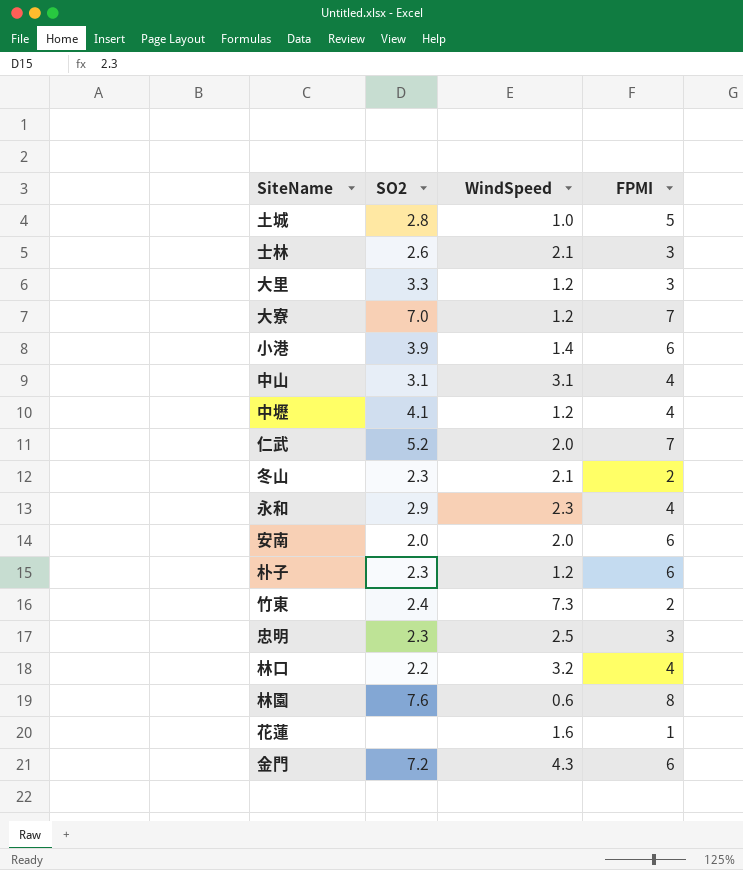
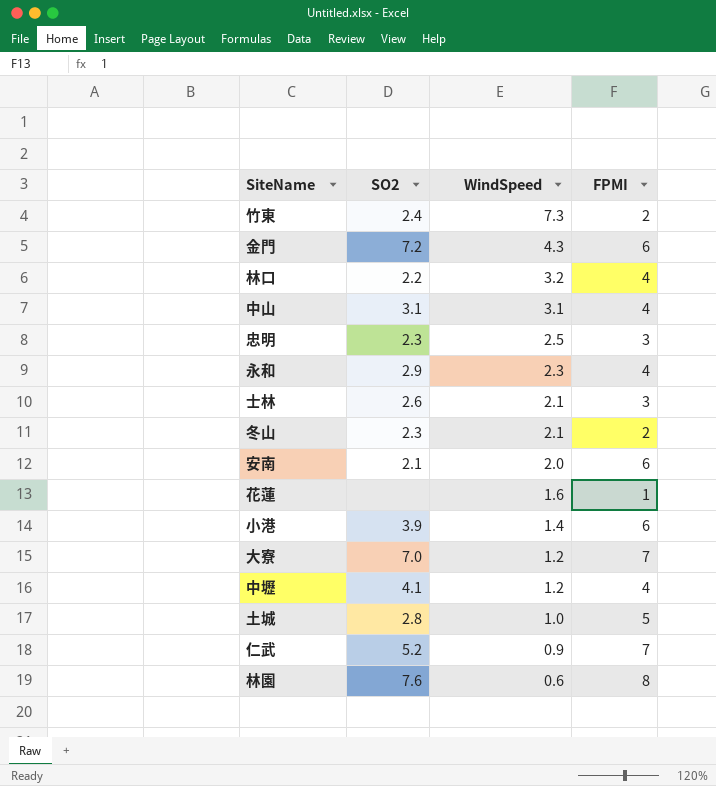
row order: none -> WindSpeed descending
row 大里: 3.3 | 1.2 | 3 -> none
row 朴子: 2.3 | 1.2 | 6 -> none
安南 | SO2: 2.0 -> 2.1
仁武 | WindSpeed: 2.0 -> 0.9

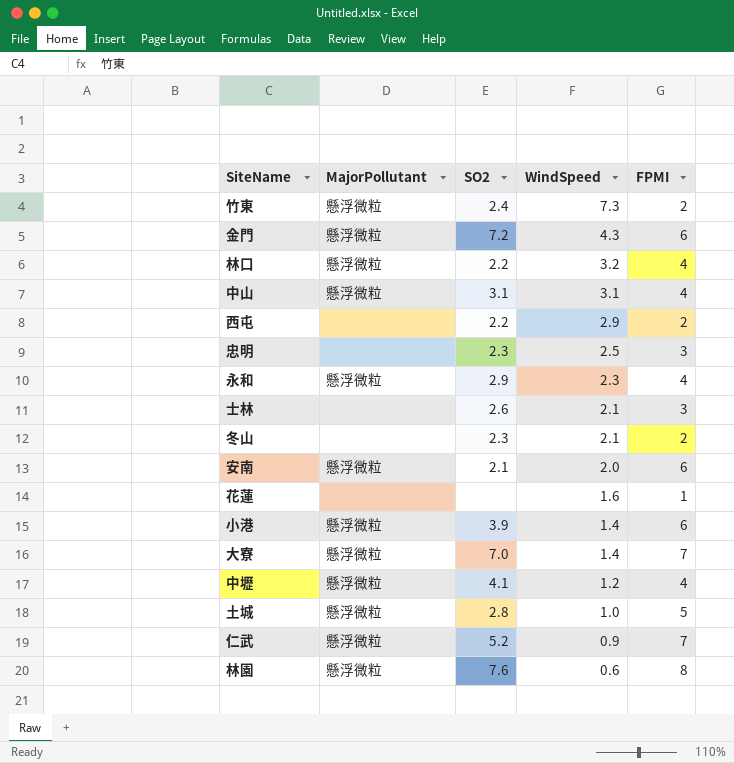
column MajorPollutant | position: none -> 2
row 西屯: none -> none | 2.2 | 2.9 | 2
大寮 | WindSpeed: 1.2 -> 1.4

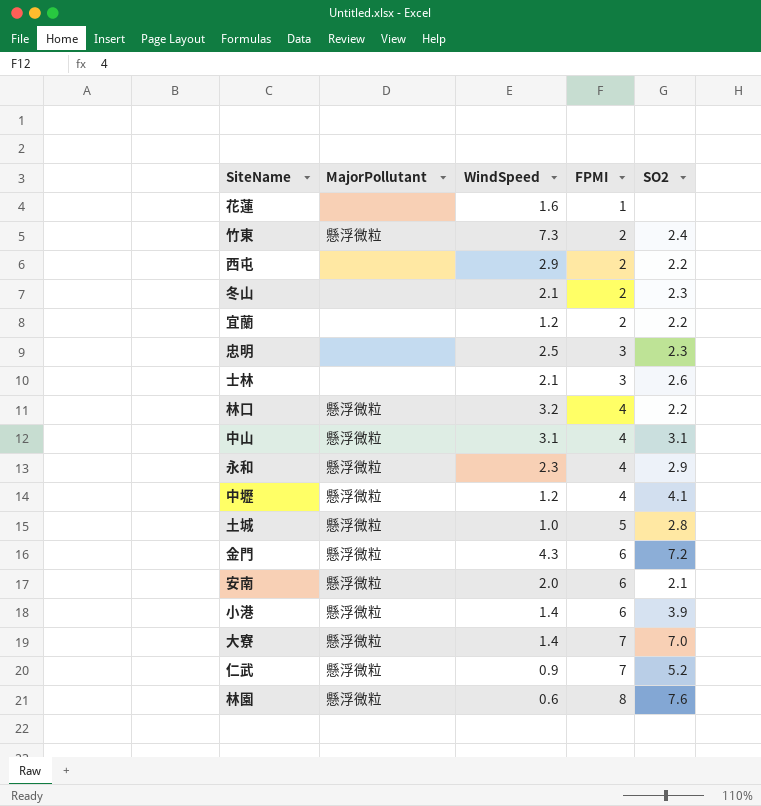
row order: WindSpeed descending -> FPMI ascending
column SO2 | position: 3 -> 5
row 宜蘭: none -> none | 1.2 | 2 | 2.2

